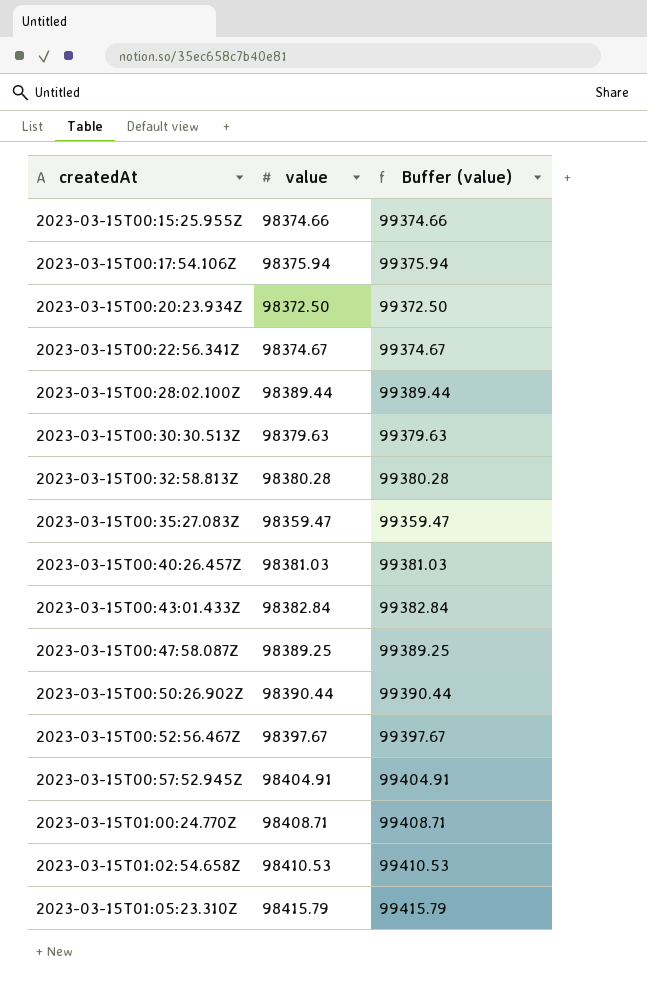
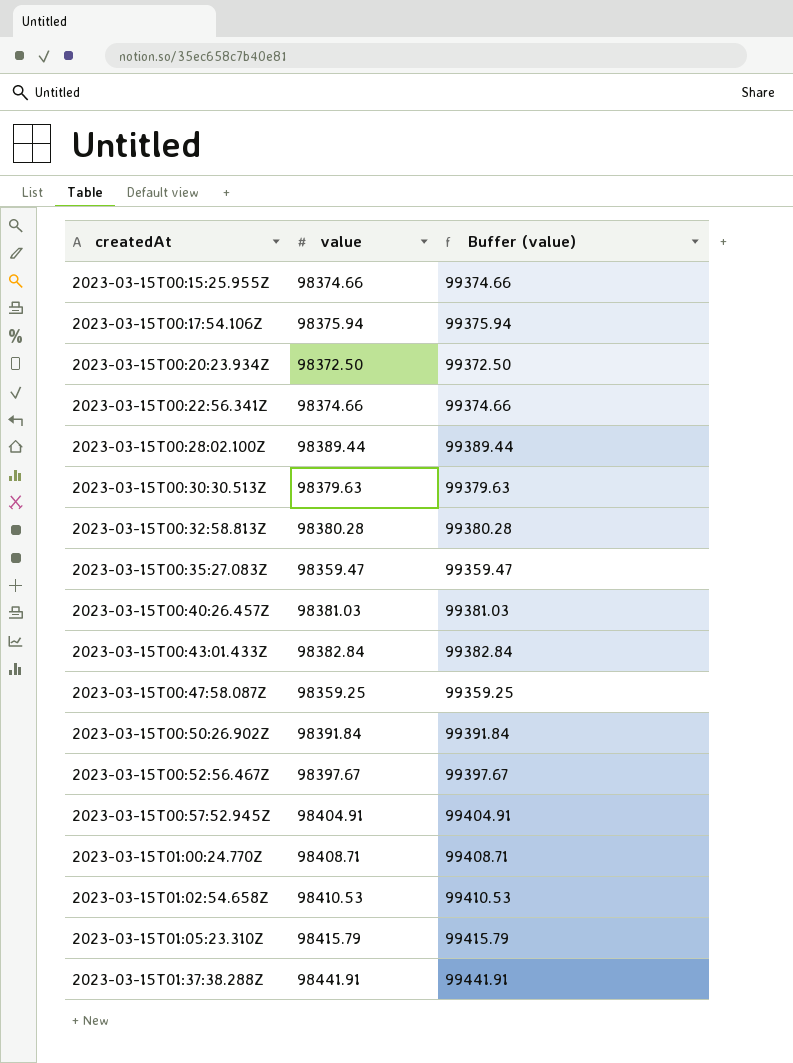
2023-03-15T00:22:56.341Z | value: 98374.67 -> 98374.66
2023-03-15T00:22:56.341Z | Buffer (value): 99374.67 -> 99374.66
2023-03-15T00:47:58.087Z | value: 98389.25 -> 98359.25
2023-03-15T00:47:58.087Z | Buffer (value): 99389.25 -> 99359.25
2023-03-15T00:50:26.902Z | value: 98390.44 -> 98391.84
2023-03-15T00:50:26.902Z | Buffer (value): 99390.44 -> 99391.84
row 2023-03-15T01:37:38.288Z: none -> 98441.91 | 99441.91

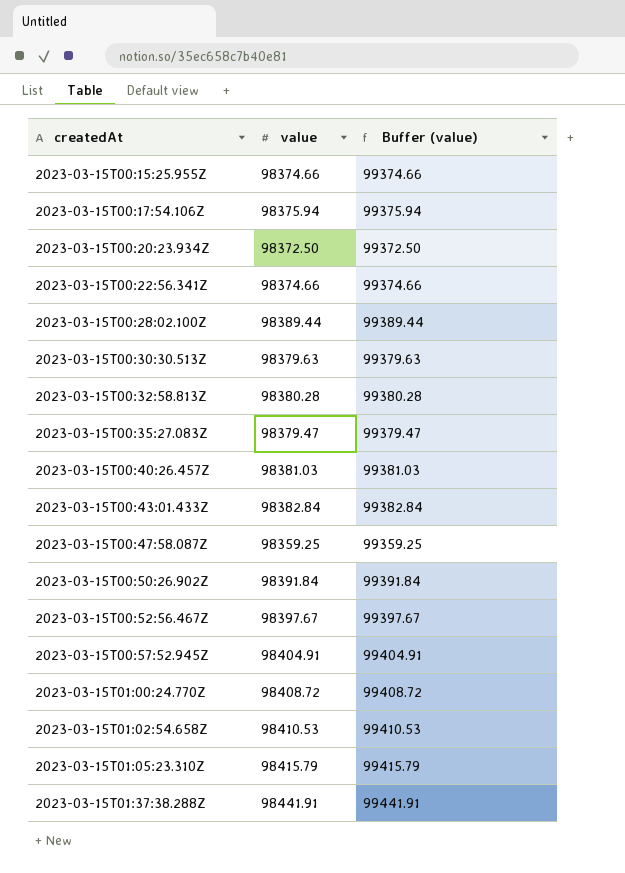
2023-03-15T00:35:27.083Z | value: 98359.47 -> 98379.47
2023-03-15T00:35:27.083Z | Buffer (value): 99359.47 -> 99379.47
2023-03-15T01:00:24.770Z | value: 98408.71 -> 98408.72
2023-03-15T01:00:24.770Z | Buffer (value): 99408.71 -> 99408.72

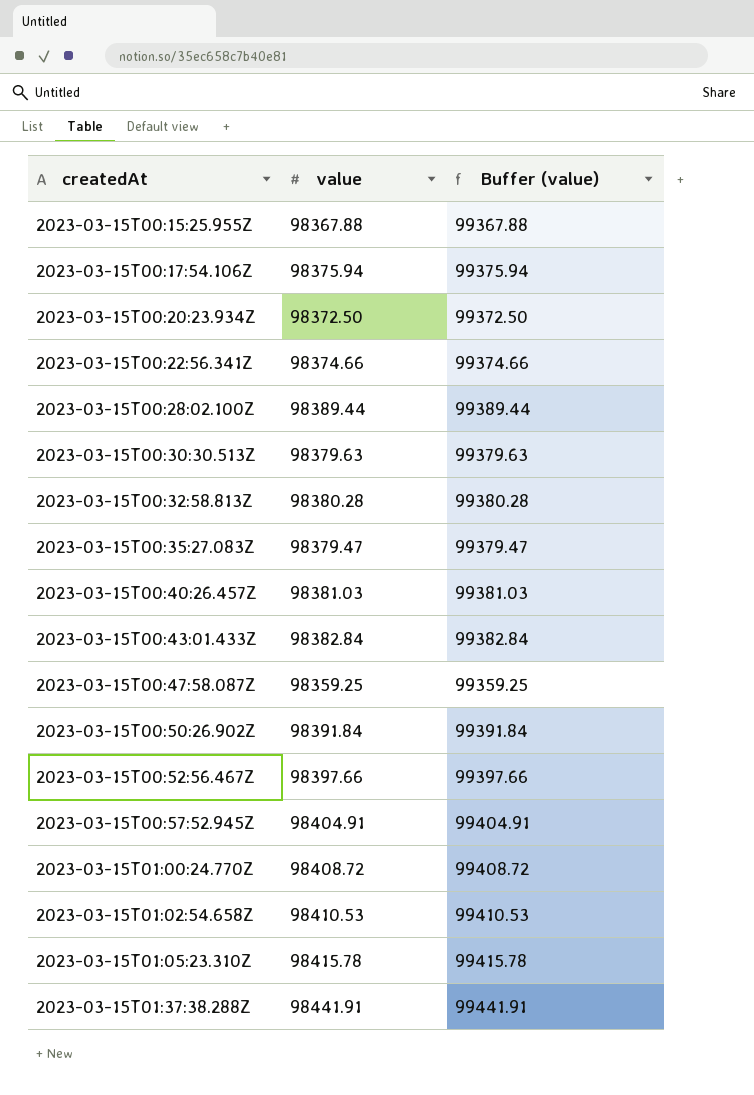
2023-03-15T00:15:25.955Z | value: 98374.66 -> 98367.88
2023-03-15T00:15:25.955Z | Buffer (value): 99374.66 -> 99367.88
2023-03-15T00:52:56.467Z | value: 98397.67 -> 98397.66
2023-03-15T00:52:56.467Z | Buffer (value): 99397.67 -> 99397.66
2023-03-15T01:05:23.310Z | value: 98415.79 -> 98415.78
2023-03-15T01:05:23.310Z | Buffer (value): 99415.79 -> 99415.78

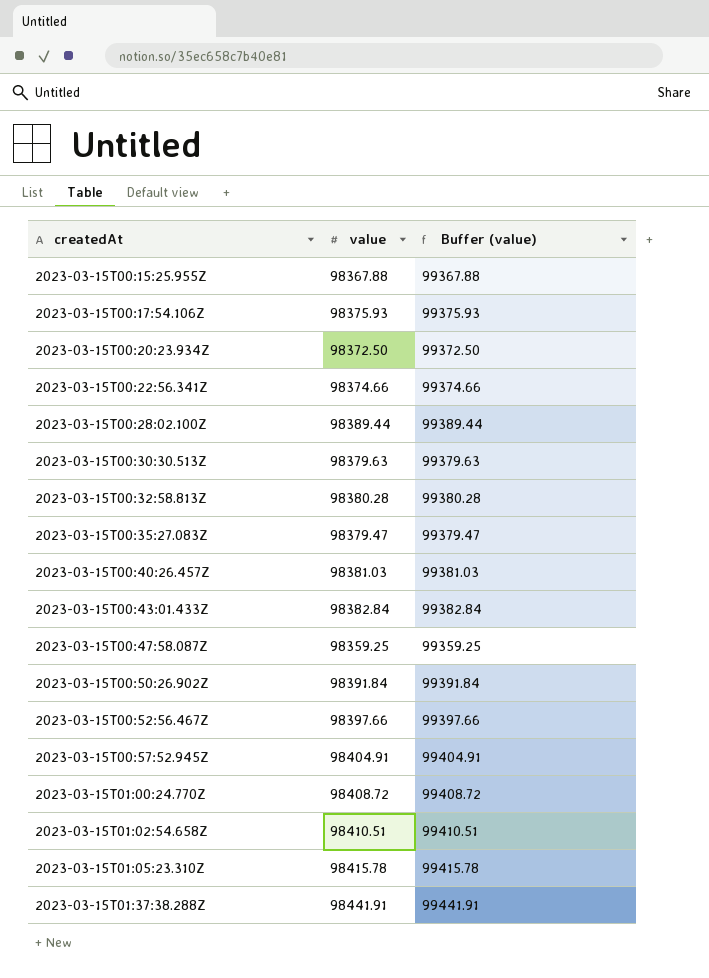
2023-03-15T00:17:54.106Z | value: 98375.94 -> 98375.93
2023-03-15T00:17:54.106Z | Buffer (value): 99375.94 -> 99375.93
2023-03-15T01:02:54.658Z | value: 98410.53 -> 98410.51
2023-03-15T01:02:54.658Z | Buffer (value): 99410.53 -> 99410.51

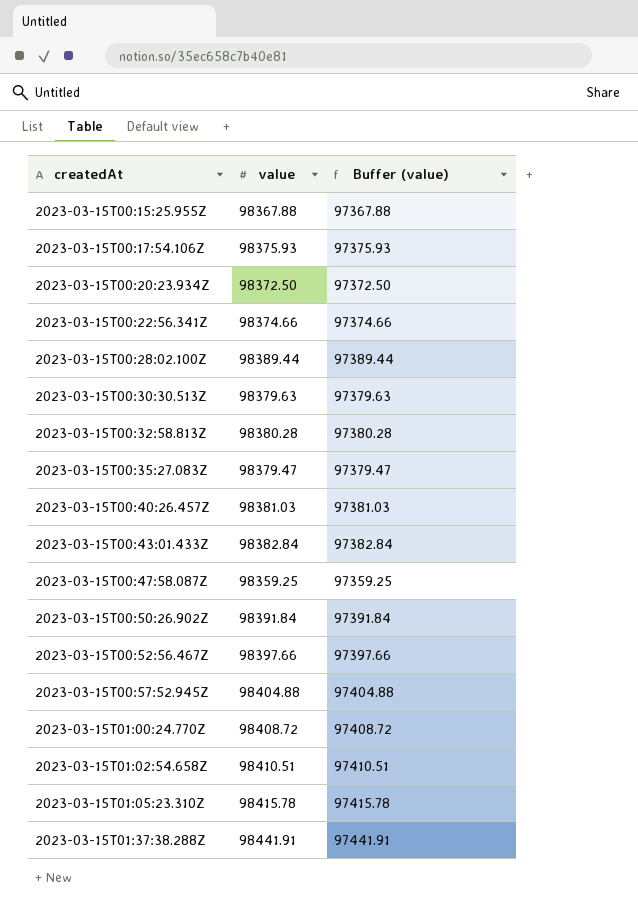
column Buffer (value) | formula: [value] + 1000 -> [value] - 1000
2023-03-15T00:57:52.945Z | value: 98404.91 -> 98404.88

